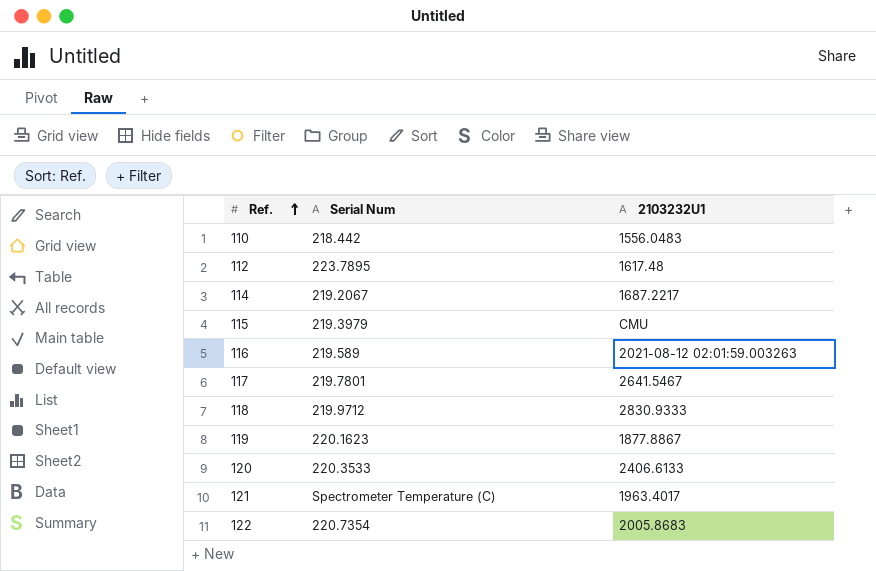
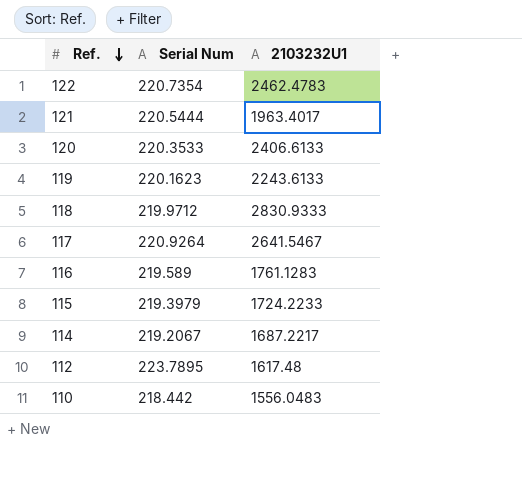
row order: Ref. ascending -> Ref. descending
122 | 2103232U1: 2005.8683 -> 2462.4783
121 | Serial Num: Spectrometer Temperature (C) -> 220.5444
119 | 2103232U1: 1877.8867 -> 2243.6133
117 | Serial Num: 219.7801 -> 220.9264
116 | 2103232U1: 2021-08-12 02:01:59.003263 -> 1761.1283
115 | 2103232U1: CMU -> 1724.2233

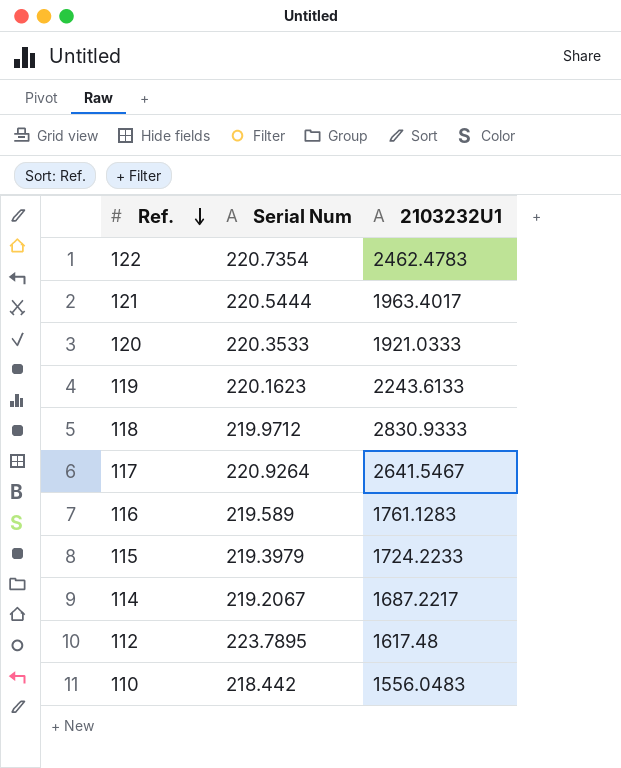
120 | 2103232U1: 2406.6133 -> 1921.0333

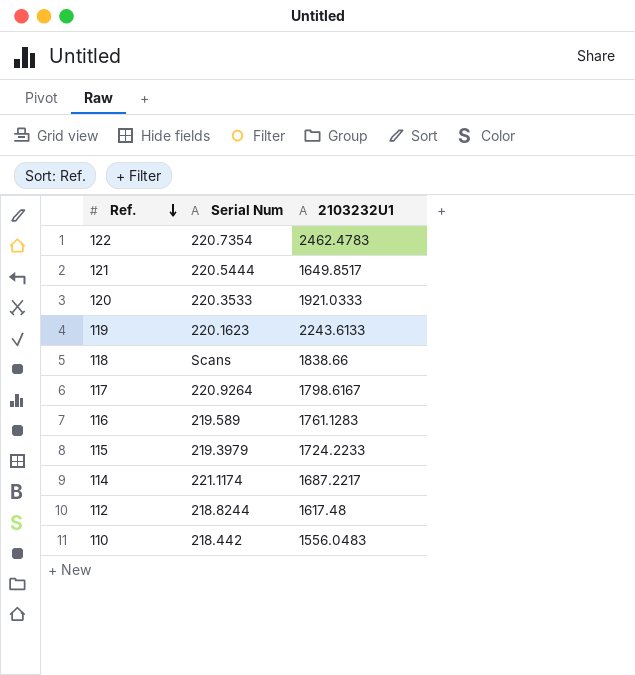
121 | 2103232U1: 1963.4017 -> 1649.8517
118 | Serial Num: 219.9712 -> Scans
118 | 2103232U1: 2830.9333 -> 1838.66
117 | 2103232U1: 2641.5467 -> 1798.6167
114 | Serial Num: 219.2067 -> 221.1174
112 | Serial Num: 223.7895 -> 218.8244

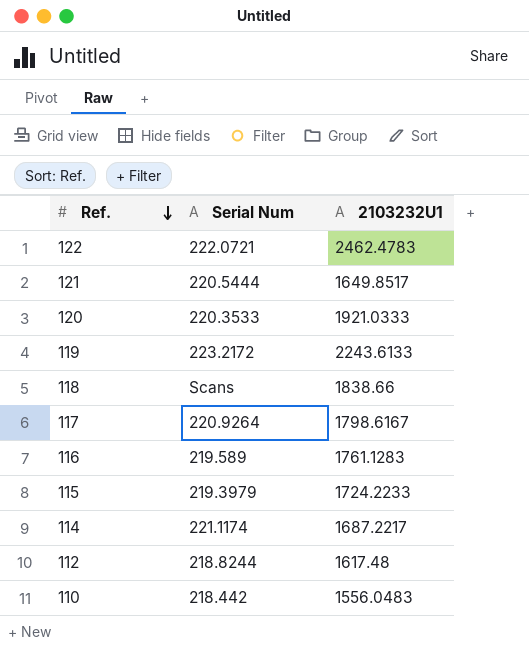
122 | Serial Num: 220.7354 -> 222.0721
119 | Serial Num: 220.1623 -> 223.2172

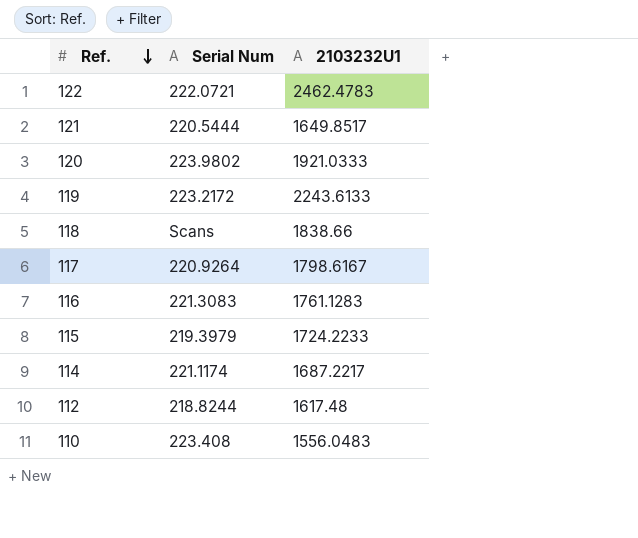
120 | Serial Num: 220.3533 -> 223.9802
116 | Serial Num: 219.589 -> 221.3083
110 | Serial Num: 218.442 -> 223.408

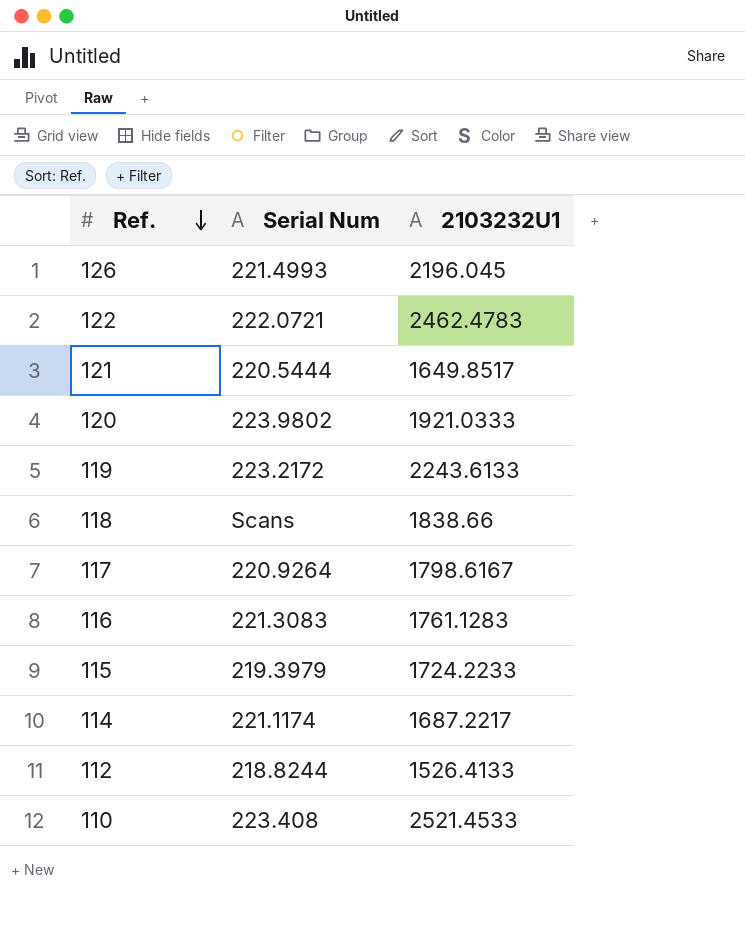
row 126: none -> 221.4993 | 2196.045
112 | 2103232U1: 1617.48 -> 1526.4133
110 | 2103232U1: 1556.0483 -> 2521.4533

